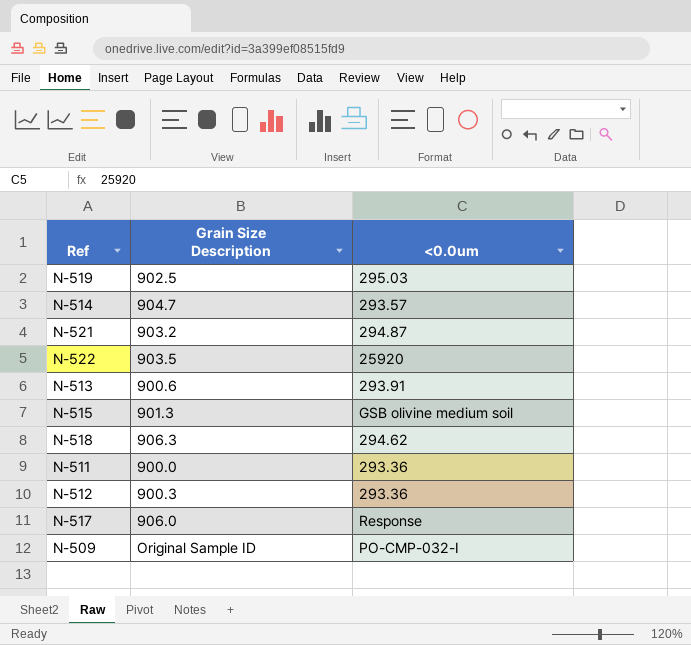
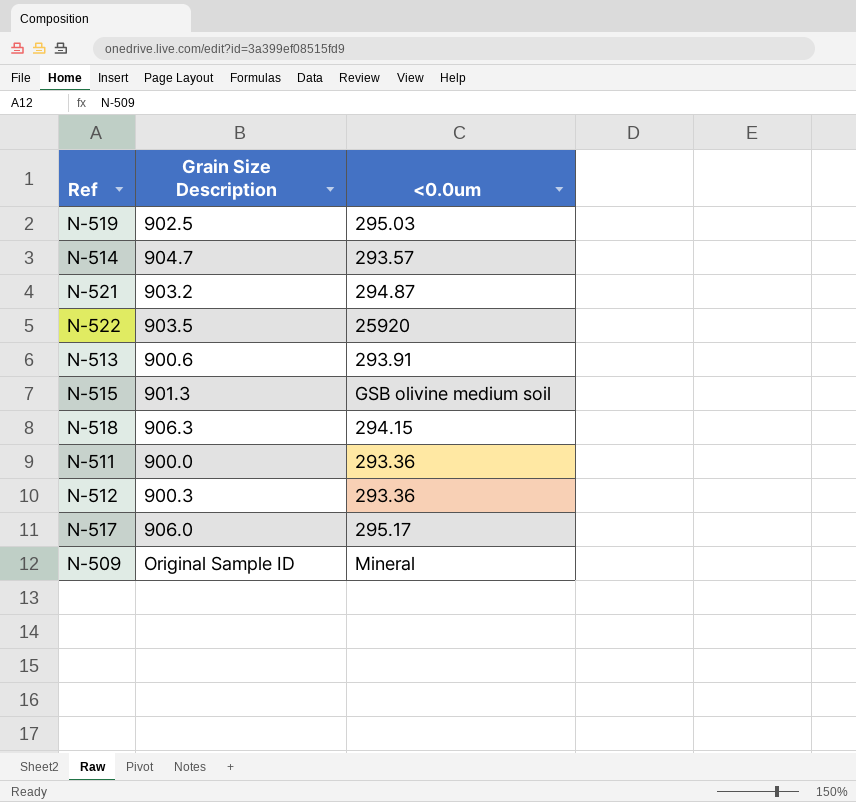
N-518 | <0.0um: 294.62 -> 294.15
N-517 | <0.0um: Response -> 295.17
N-509 | <0.0um: PO-CMP-032-I -> Mineral

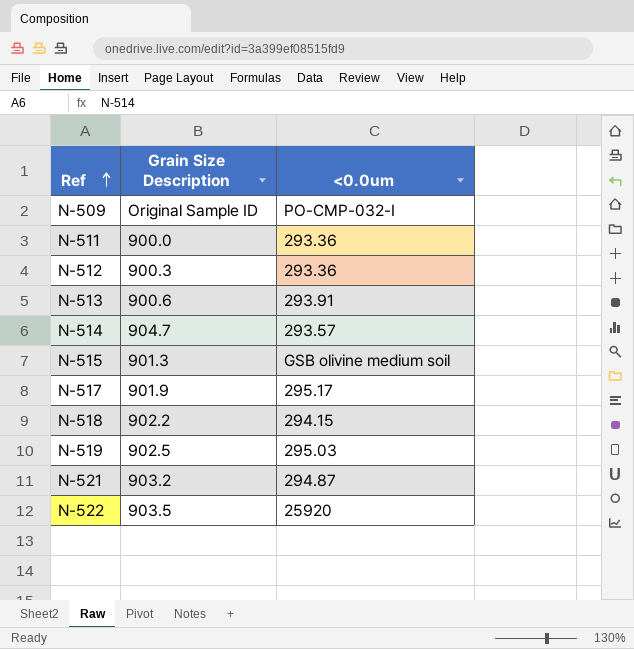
row order: none -> Ref ascending
N-509 | <0.0um: Mineral -> PO-CMP-032-I
N-517 | Grain Size Description: 906.0 -> 901.9
N-518 | Grain Size Description: 906.3 -> 902.2

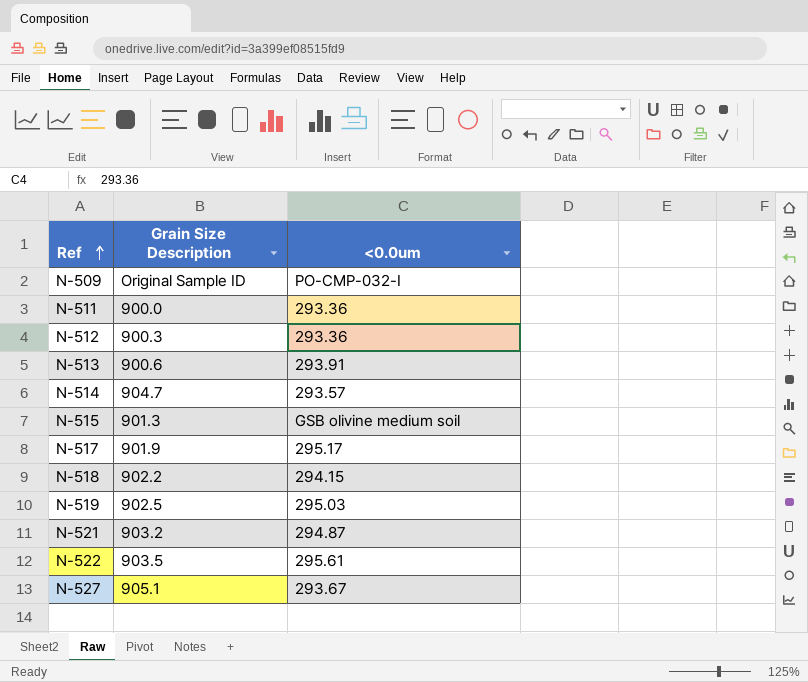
N-522 | <0.0um: 25920 -> 295.61
row N-527: none -> 905.1 | 293.67

